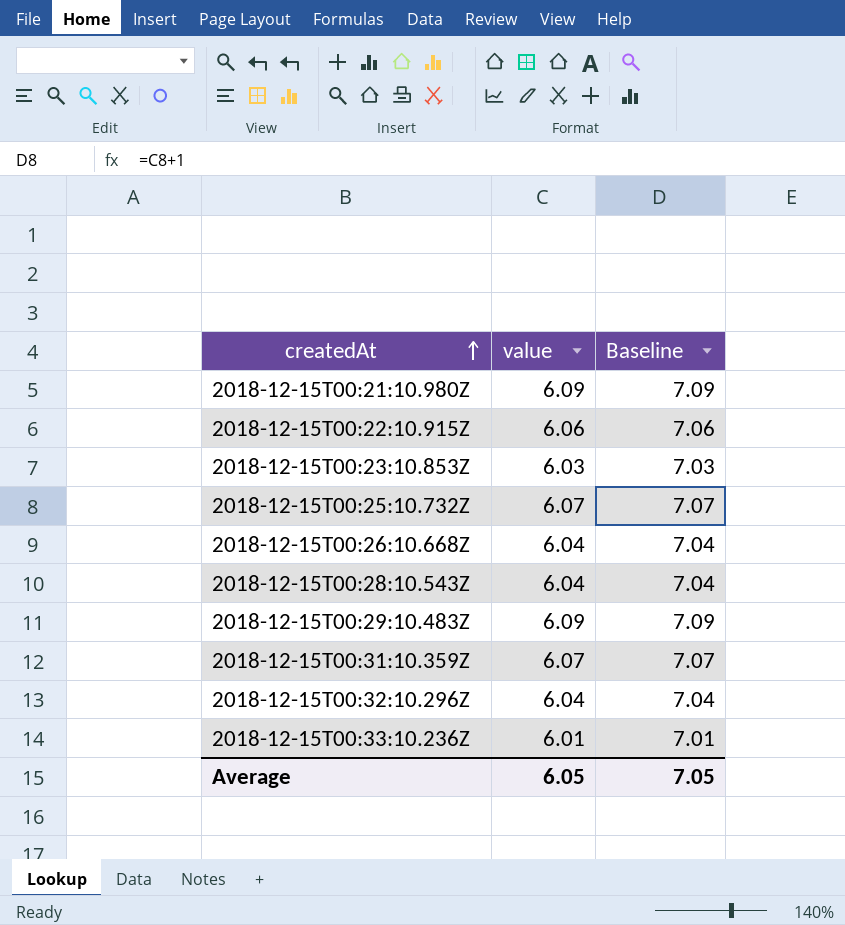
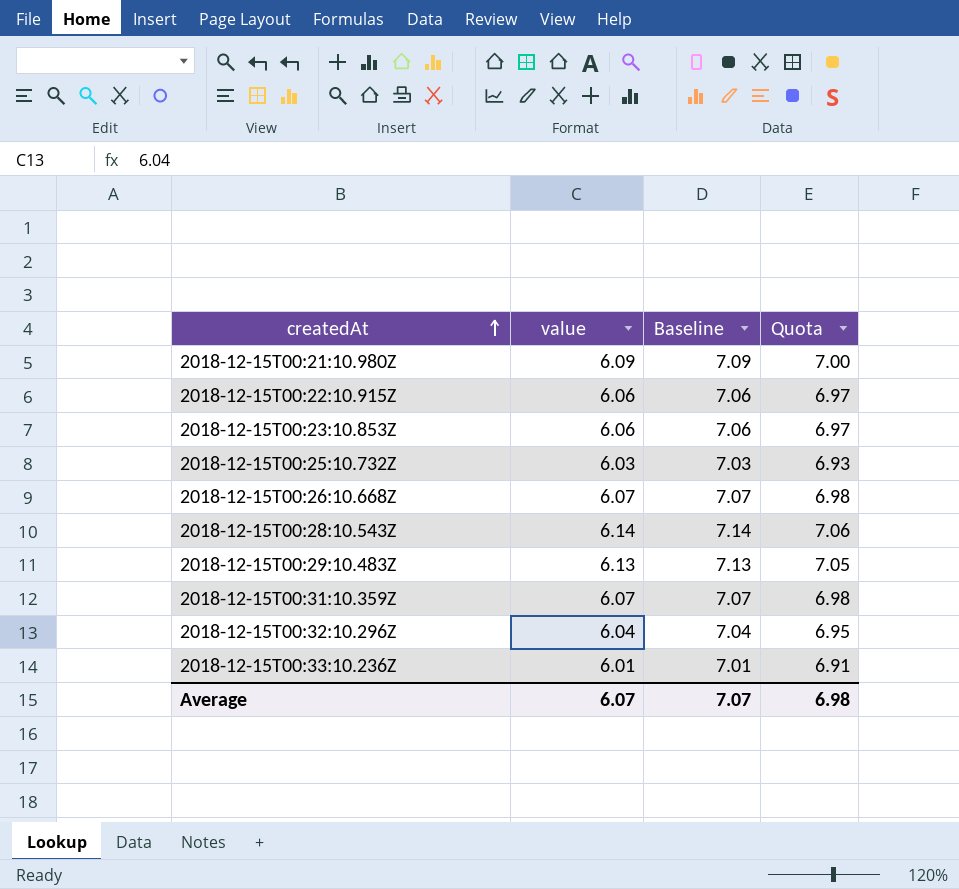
column Quota | formula: none -> [value] * 1.15
2018-12-15T00:23:10.853Z | value: 6.03 -> 6.06
2018-12-15T00:23:10.853Z | Baseline: 7.03 -> 7.06
2018-12-15T00:25:10.732Z | value: 6.07 -> 6.03
2018-12-15T00:25:10.732Z | Baseline: 7.07 -> 7.03
2018-12-15T00:26:10.668Z | value: 6.04 -> 6.07
2018-12-15T00:26:10.668Z | Baseline: 7.04 -> 7.07
2018-12-15T00:28:10.543Z | value: 6.04 -> 6.14
2018-12-15T00:28:10.543Z | Baseline: 7.04 -> 7.14
2018-12-15T00:29:10.483Z | value: 6.09 -> 6.13
2018-12-15T00:29:10.483Z | Baseline: 7.09 -> 7.13
Average | value: 6.05 -> 6.07
Average | Baseline: 7.05 -> 7.07

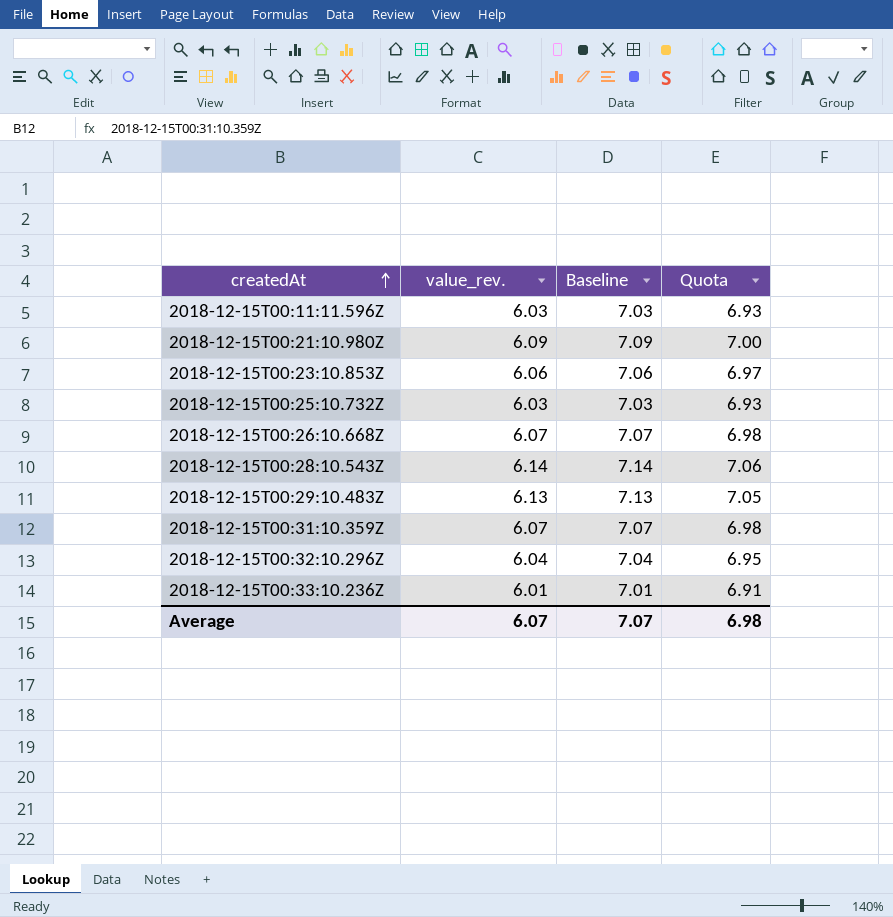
column name: value -> value_rev.
row 2018-12-15T00:22:10.915Z: 6.06 | 7.06 | 6.97 -> none
row 2018-12-15T00:11:11.596Z: none -> 6.03 | 7.03 | 6.93

